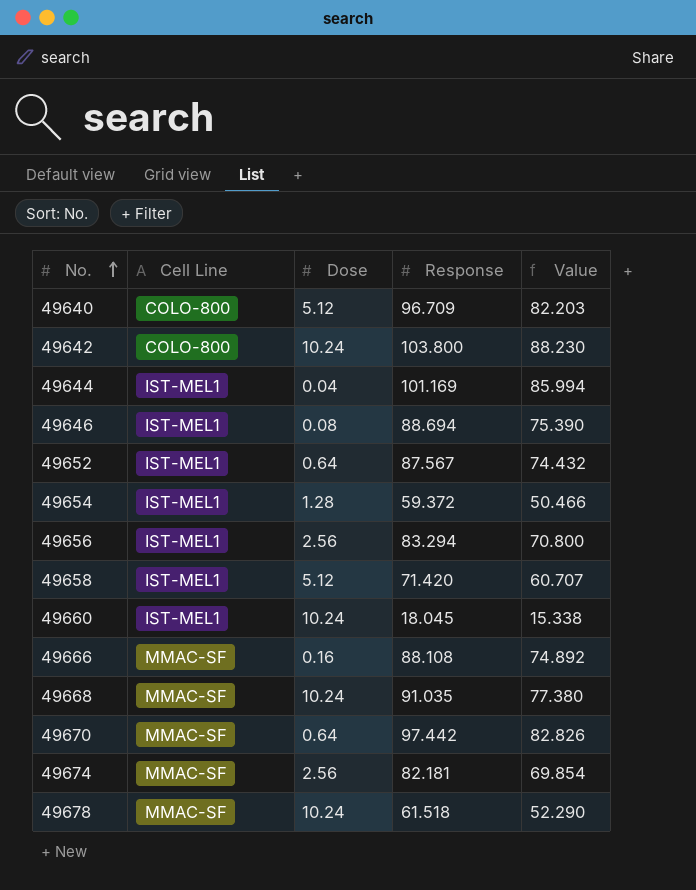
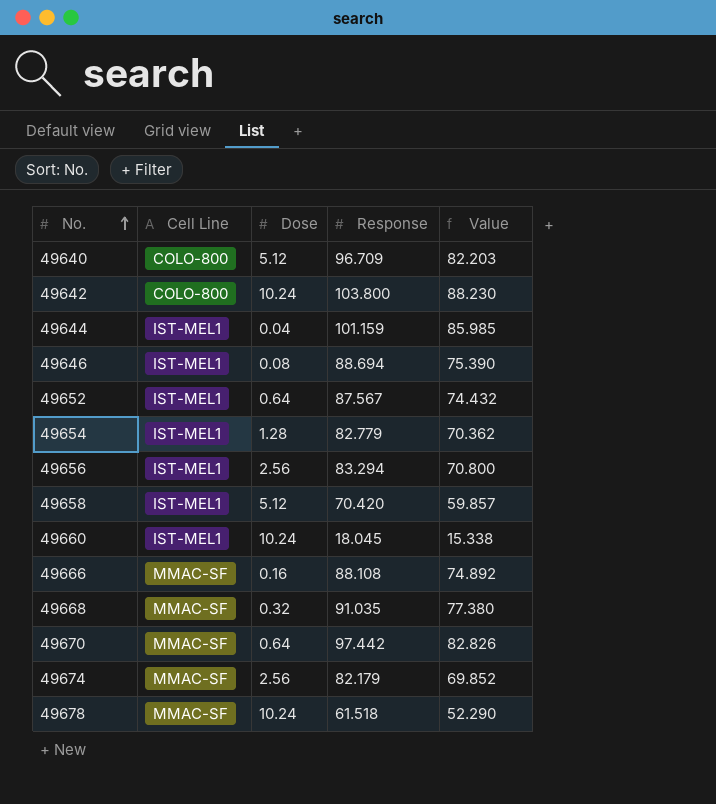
49644 | Response: 101.169 -> 101.159
49644 | Value: 85.994 -> 85.985
49654 | Response: 59.372 -> 82.779
49654 | Value: 50.466 -> 70.362
49658 | Response: 71.420 -> 70.420
49658 | Value: 60.707 -> 59.857
49668 | Dose: 10.24 -> 0.32
49674 | Response: 82.181 -> 82.179
49674 | Value: 69.854 -> 69.852

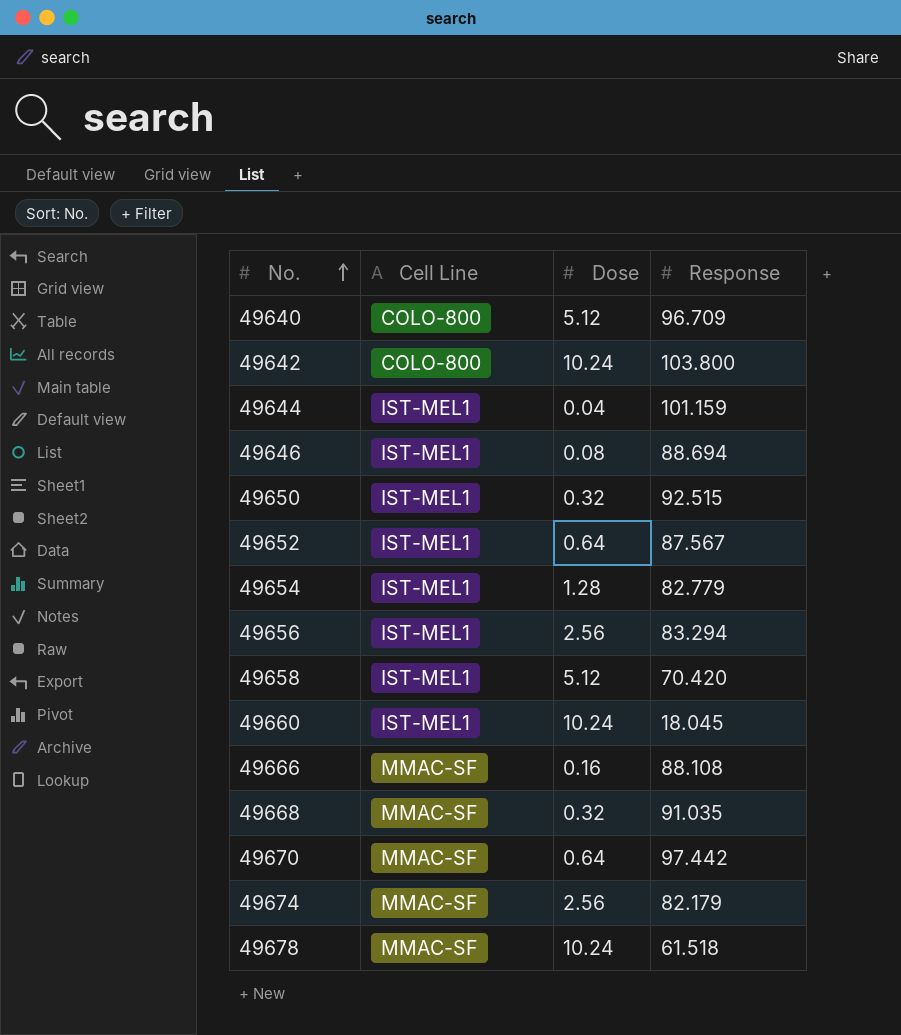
column Value | formula: [Response] * 0.85 -> none
row 49650: none -> IST-MEL1 | 0.32 | 92.515

